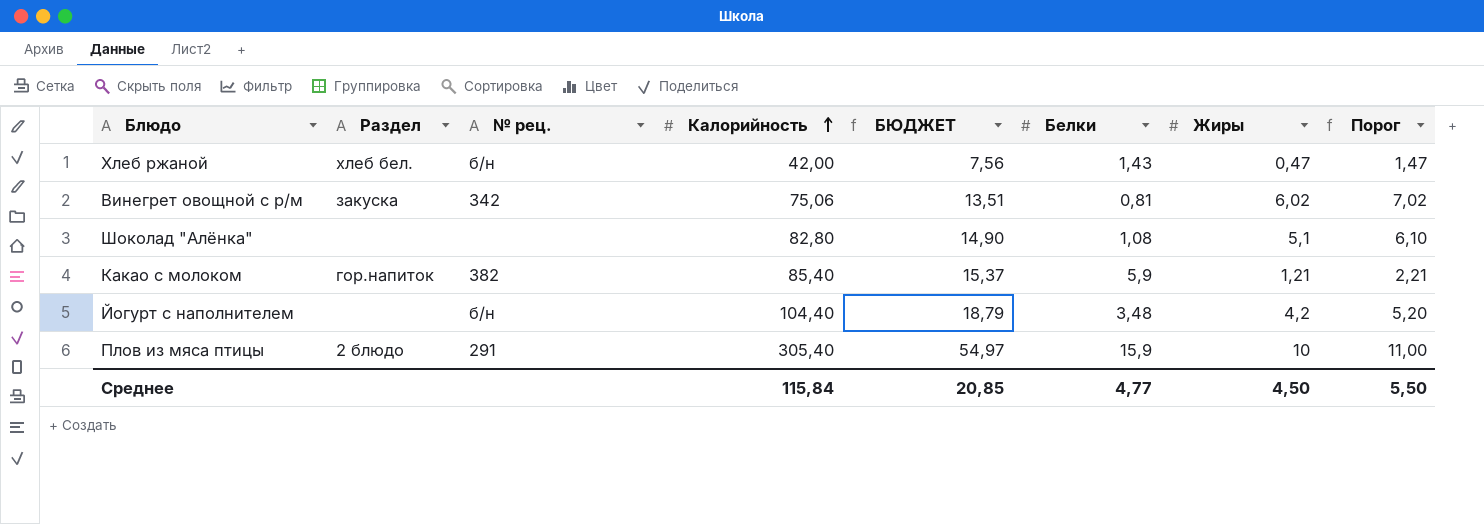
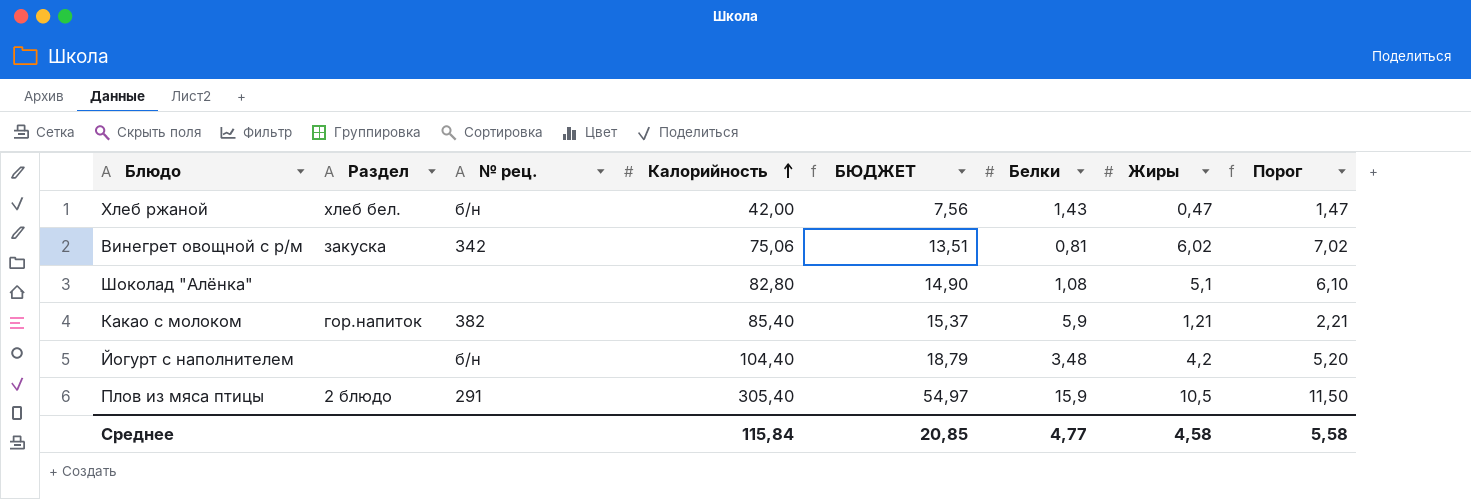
Плов из мяса птицы | Жиры: 10 -> 10,5
Плов из мяса птицы | Порог: 11,00 -> 11,50
Среднее | Жиры: 4,50 -> 4,58
Среднее | Порог: 5,50 -> 5,58

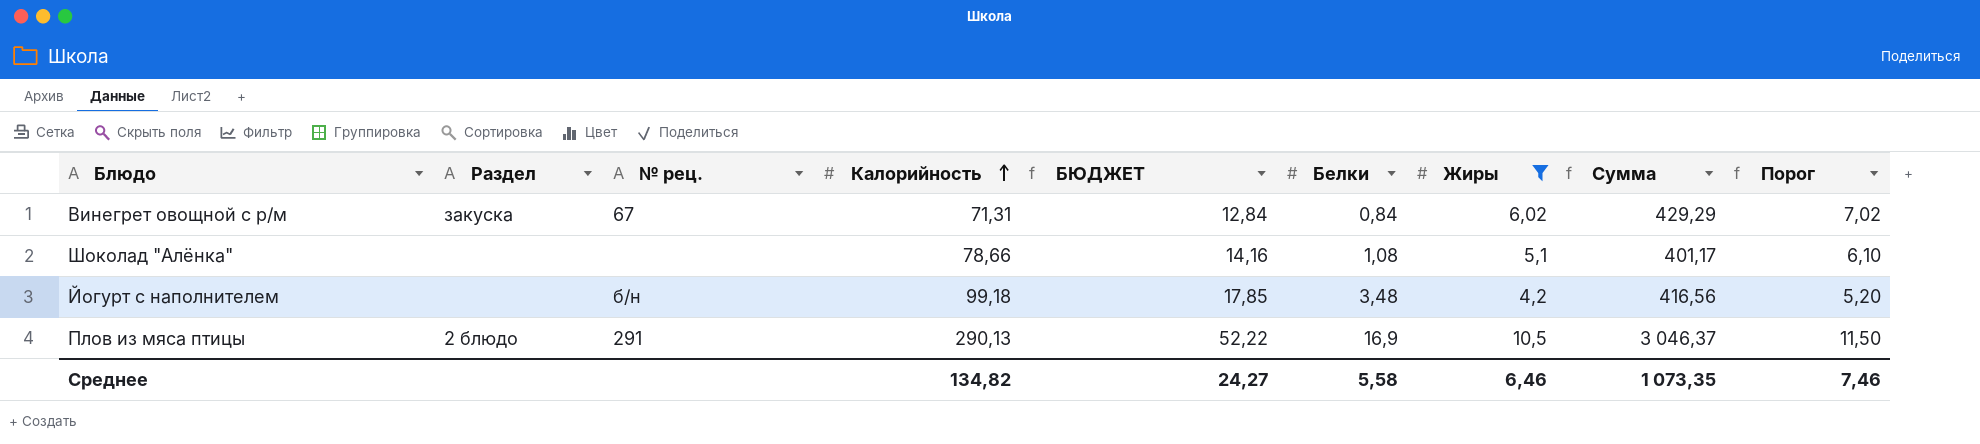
filter: none -> Жиры >= 4,2
column Сумма | formula: none -> [Калорийность] * [Жиры]
Винегрет овощной с р/м | № рец.: 342 -> 67
Винегрет овощной с р/м | Калорийность: 75,06 -> 71,31
Винегрет овощной с р/м | БЮДЖЕТ: 13,51 -> 12,84
Винегрет овощной с р/м | Белки: 0,81 -> 0,84
Шоколад "Алёнка" | Калорийность: 82,80 -> 78,66
Шоколад "Алёнка" | БЮДЖЕТ: 14,90 -> 14,16
Йогурт с наполнителем | Калорийность: 104,40 -> 99,18
Йогурт с наполнителем | БЮДЖЕТ: 18,79 -> 17,85
Плов из мяса птицы | Калорийность: 305,40 -> 290,13
Плов из мяса птицы | БЮДЖЕТ: 54,97 -> 52,22
Плов из мяса птицы | Белки: 15,9 -> 16,9
Среднее | Калорийность: 115,84 -> 134,82
Среднее | БЮДЖЕТ: 20,85 -> 24,27
Среднее | Белки: 4,77 -> 5,58
Среднее | Жиры: 4,58 -> 6,46
Среднее | Порог: 5,58 -> 7,46

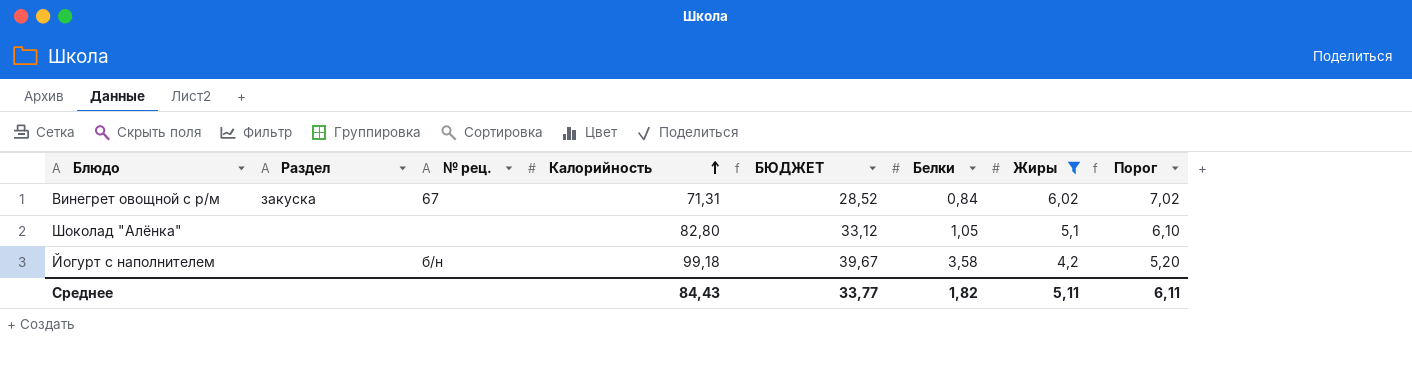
column Сумма | formula: [Калорийность] * [Жиры] -> none
column БЮДЖЕТ | formula: [Калорийность] * 0,18 -> [Калорийность] * 0,4
row Плов из мяса птицы: 2 блюдо | 291 | 290,13 | 52,22 | 16,9 | 10,5 | 3 046,37 | 11,50 -> none
Шоколад "Алёнка" | Калорийность: 78,66 -> 82,80
Шоколад "Алёнка" | Белки: 1,08 -> 1,05
Йогурт с наполнителем | Белки: 3,48 -> 3,58
Среднее | Калорийность: 134,82 -> 84,43
Среднее | БЮДЖЕТ: 24,27 -> 33,77
Среднее | Белки: 5,58 -> 1,82
Среднее | Жиры: 6,46 -> 5,11
Среднее | Порог: 7,46 -> 6,11

